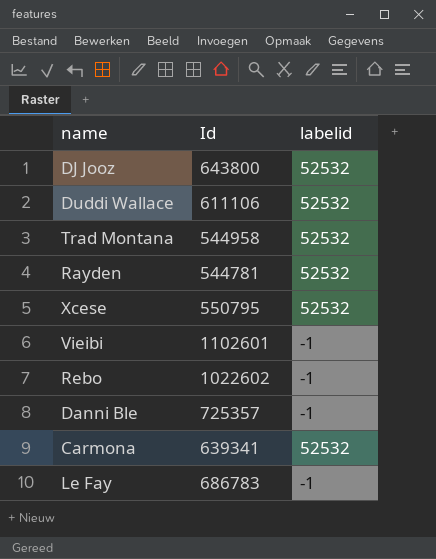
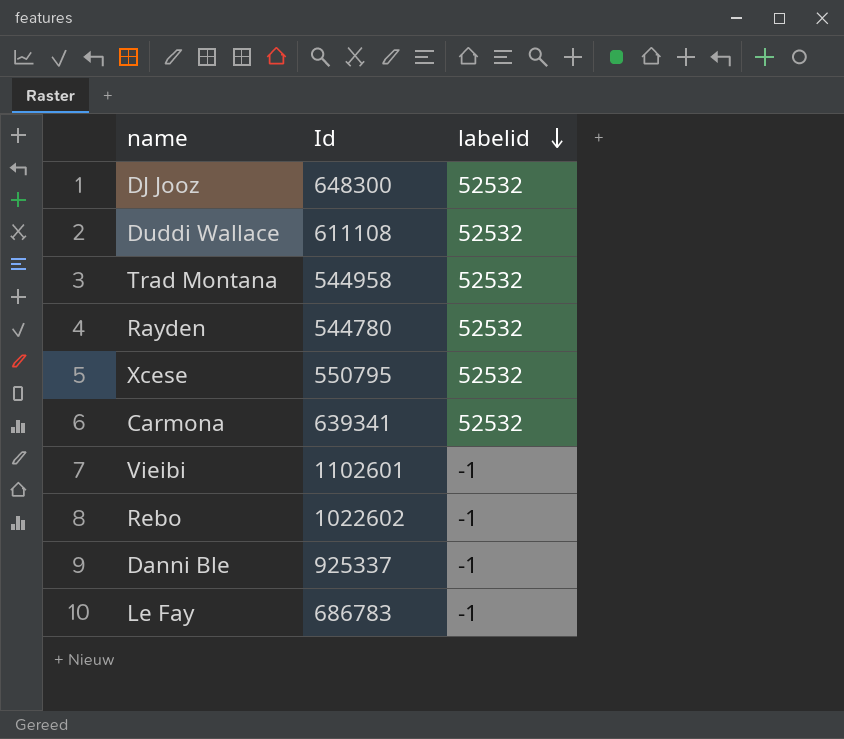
row order: none -> labelid descending
DJ Jooz | Id: 643800 -> 648300
Duddi Wallace | Id: 611106 -> 611108
Rayden | Id: 544781 -> 544780
Danni Ble | Id: 725357 -> 925337

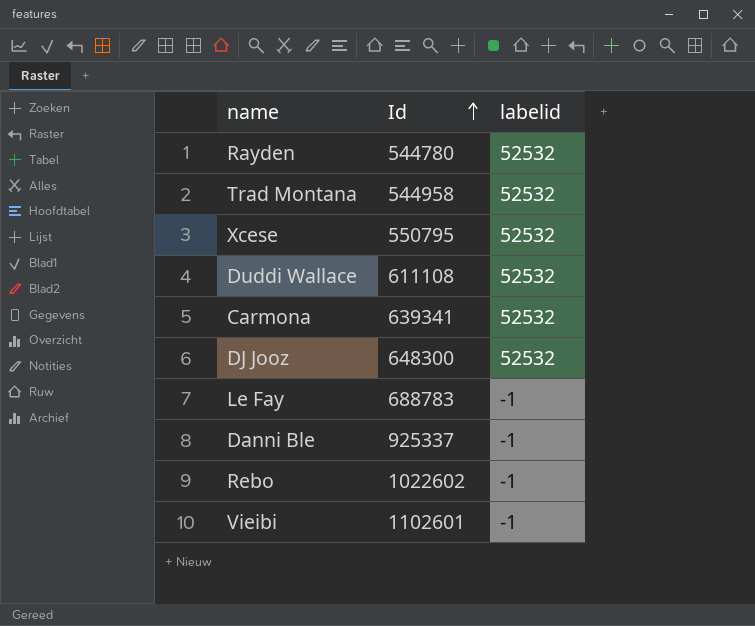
row order: labelid descending -> Id ascending
Le Fay | Id: 686783 -> 688783

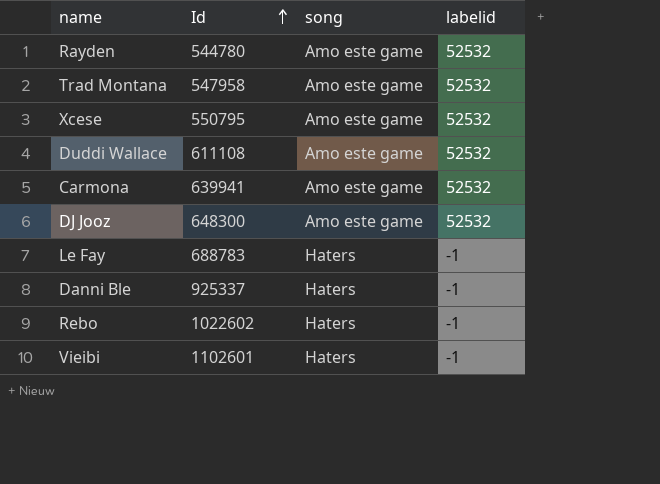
column song | position: none -> 3
Trad Montana | Id: 544958 -> 547958
Carmona | Id: 639341 -> 639941

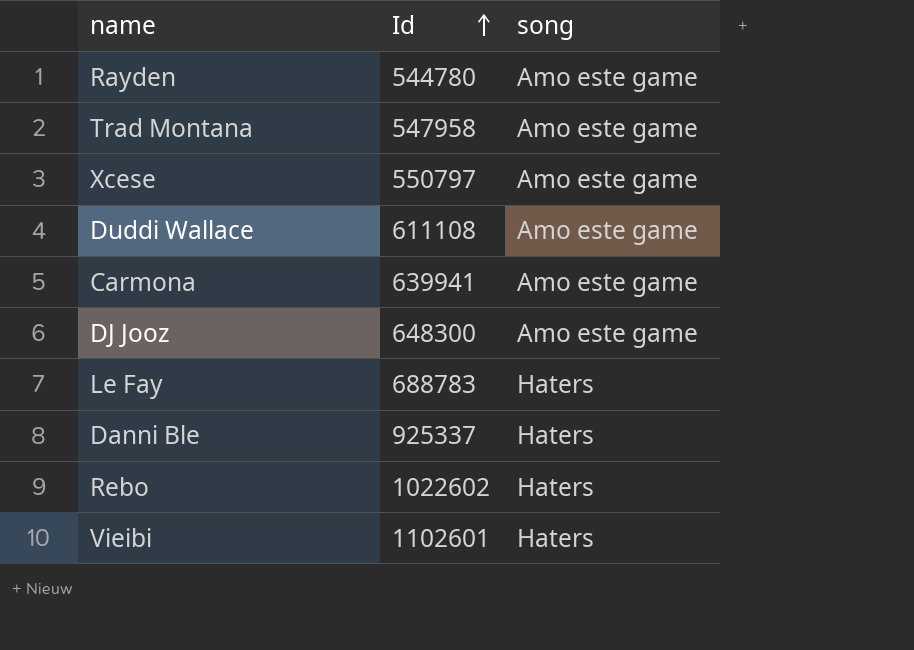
column labelid | position: 4 -> none
Xcese | Id: 550795 -> 550797

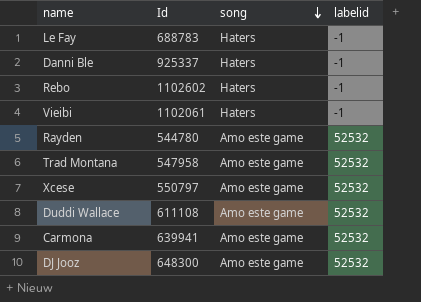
row order: Id ascending -> song descending
column labelid | position: none -> 4
Rebo | Id: 1022602 -> 1102602
Vieibi | Id: 1102601 -> 1102061

